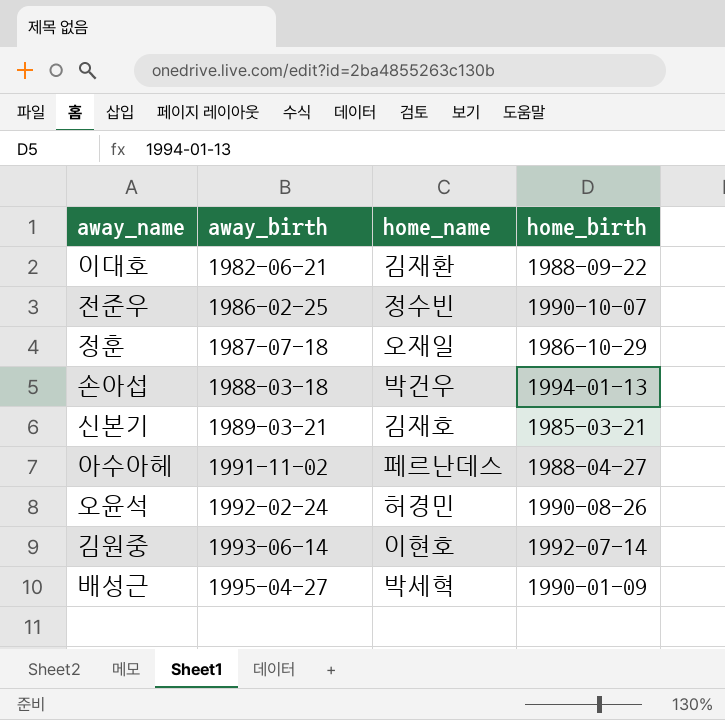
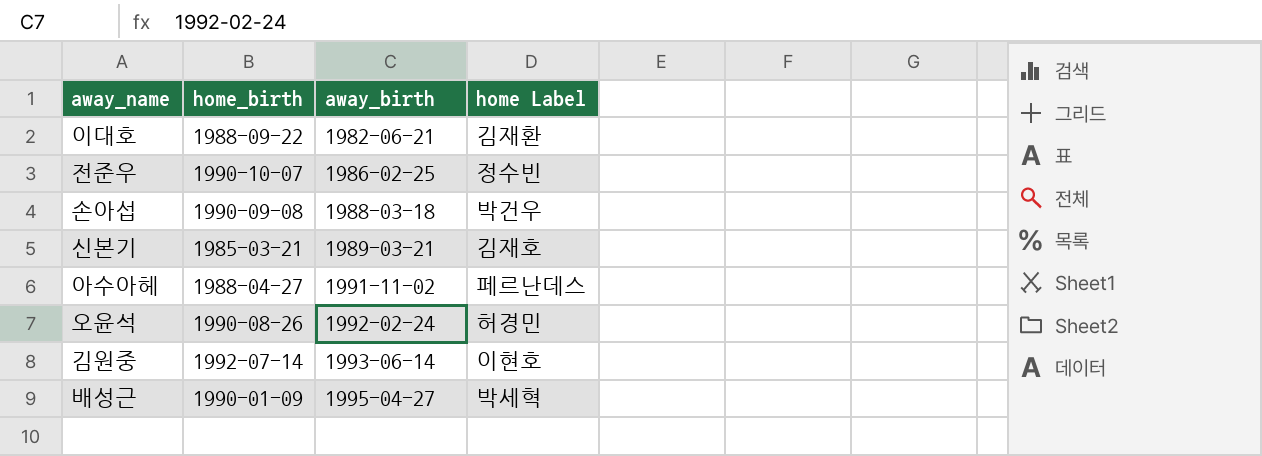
column home_birth | position: 4 -> 2
column name: home_name -> home Label
row 정훈: 1987-07-18 | 오재일 | 1986-10-29 -> none
손아섭 | home_birth: 1994-01-13 -> 1990-09-08

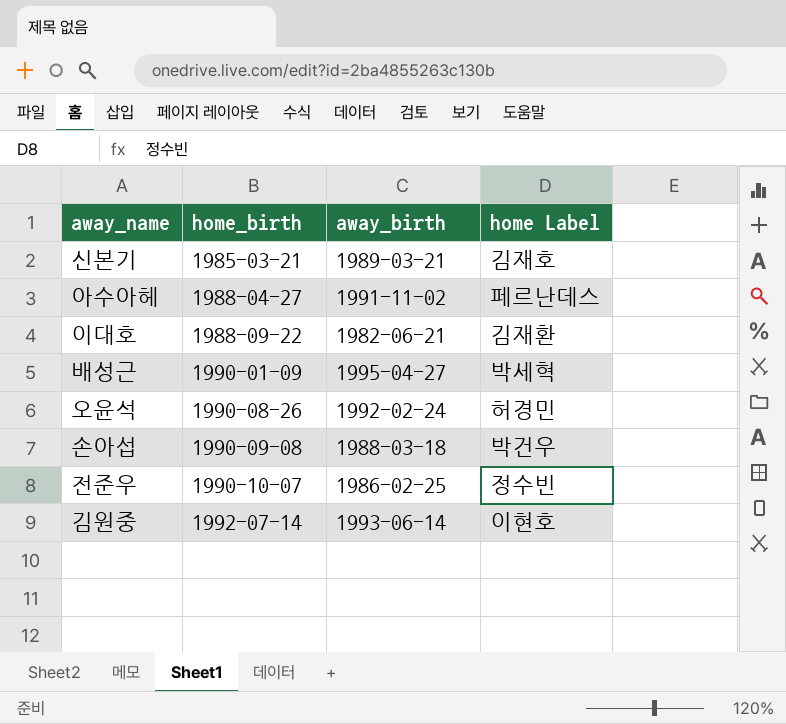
row order: away_birth ascending -> home_birth ascending

